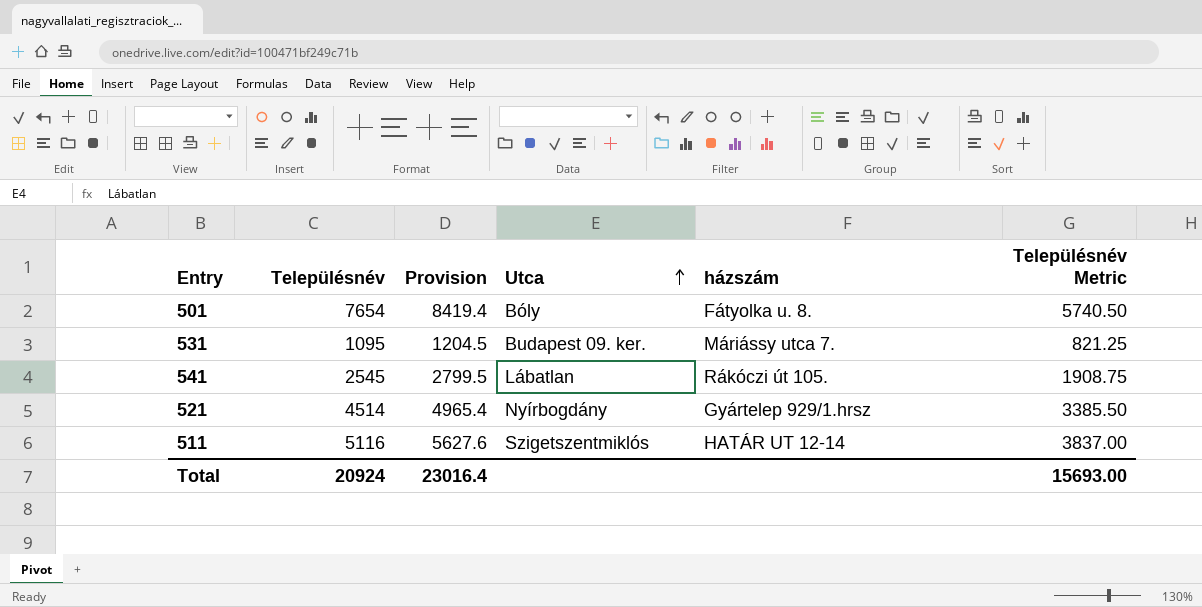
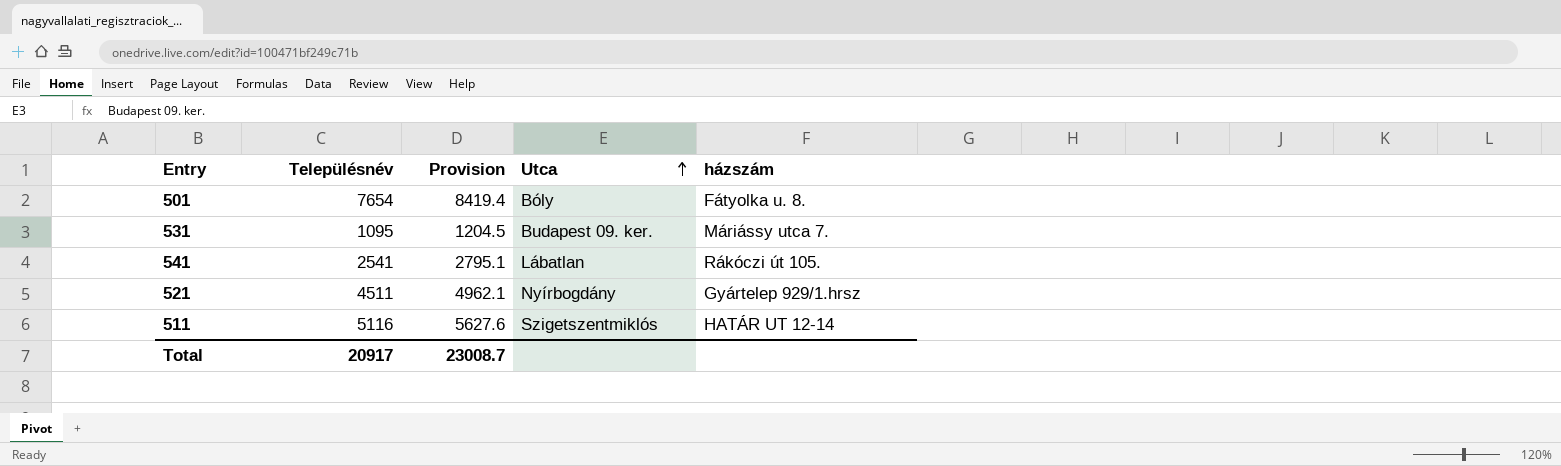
column Településnév Metric | formula: [Településnév] * 0.75 -> none
541 | Településnév: 2545 -> 2541
541 | Provision: 2799.5 -> 2795.1
521 | Településnév: 4514 -> 4511
521 | Provision: 4965.4 -> 4962.1
Total | Településnév: 20924 -> 20917
Total | Provision: 23016.4 -> 23008.7

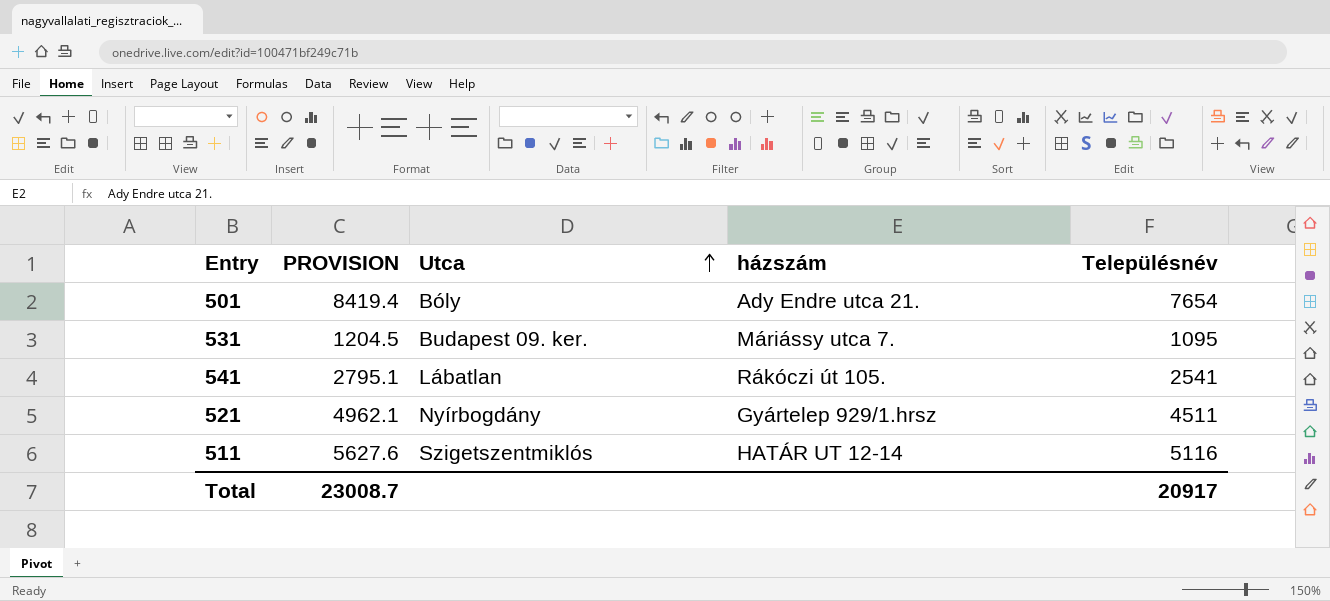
column name: Provision -> PROVISION
column Településnév | position: 2 -> 5
501 | házszám: Fátyolka u. 8. -> Ady Endre utca 21.

